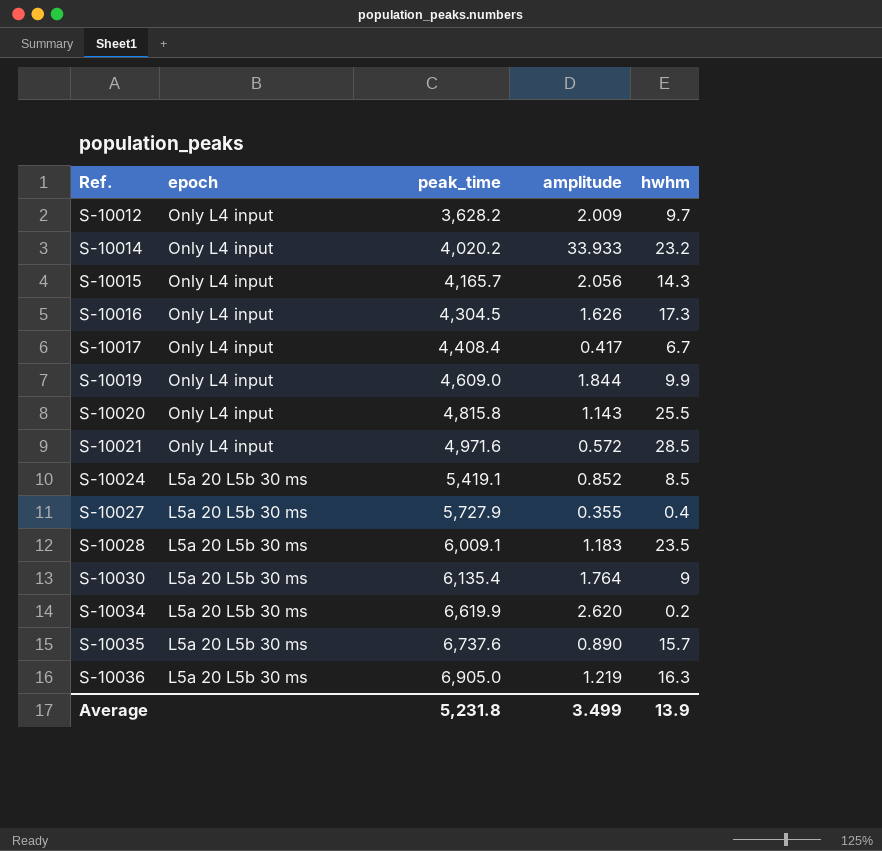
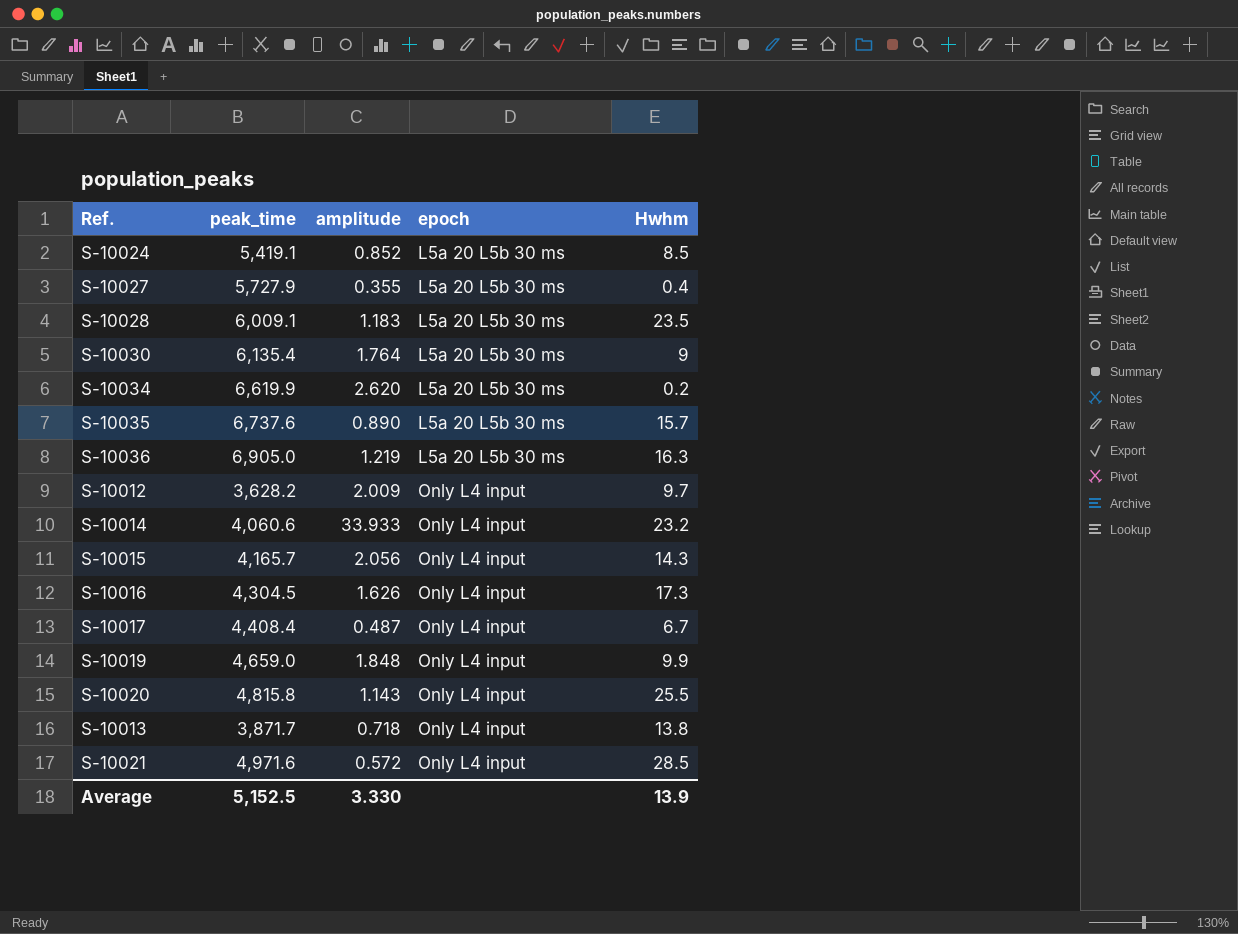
row order: Ref. ascending -> epoch ascending
column epoch | position: 2 -> 4
column name: hwhm -> Hwhm
S-10014 | peak_time: 4,020.2 -> 4,060.6
S-10017 | amplitude: 0.417 -> 0.487
S-10019 | peak_time: 4,609.0 -> 4,659.0
S-10019 | amplitude: 1.844 -> 1.848
row S-10013: none -> 3,871.7 | 0.718 | Only L4 input | 13.8
Average | peak_time: 5,231.8 -> 5,152.5
Average | amplitude: 3.499 -> 3.330

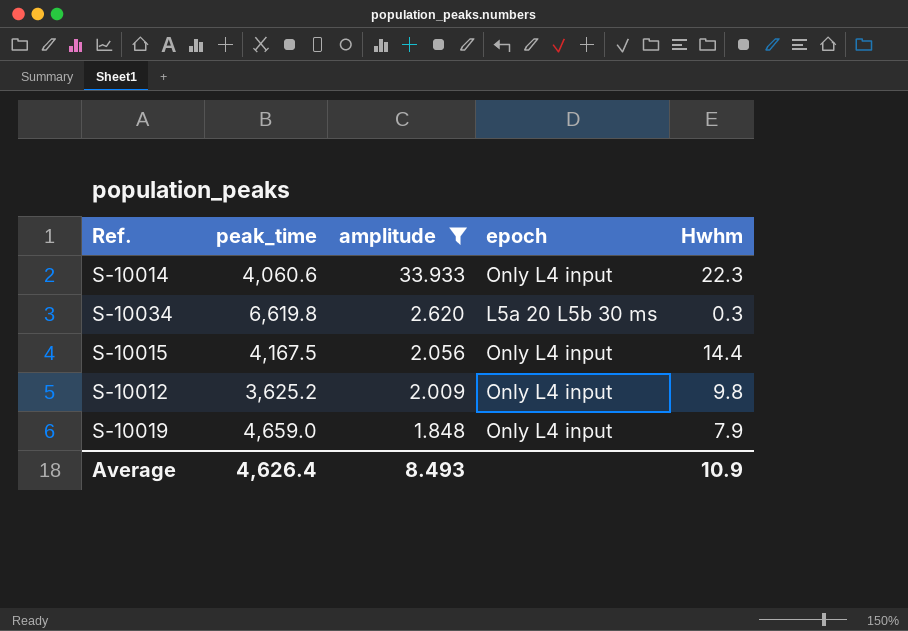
filter: none -> amplitude >= 1.848
row order: epoch ascending -> amplitude descending
S-10014 | Hwhm: 23.2 -> 22.3
S-10034 | peak_time: 6,619.9 -> 6,619.8
S-10034 | Hwhm: 0.2 -> 0.3
S-10015 | peak_time: 4,165.7 -> 4,167.5
S-10015 | Hwhm: 14.3 -> 14.4
S-10012 | peak_time: 3,628.2 -> 3,625.2
S-10012 | Hwhm: 9.7 -> 9.8
S-10019 | Hwhm: 9.9 -> 7.9
Average | peak_time: 5,152.5 -> 4,626.4
Average | amplitude: 3.330 -> 8.493
Average | Hwhm: 13.9 -> 10.9

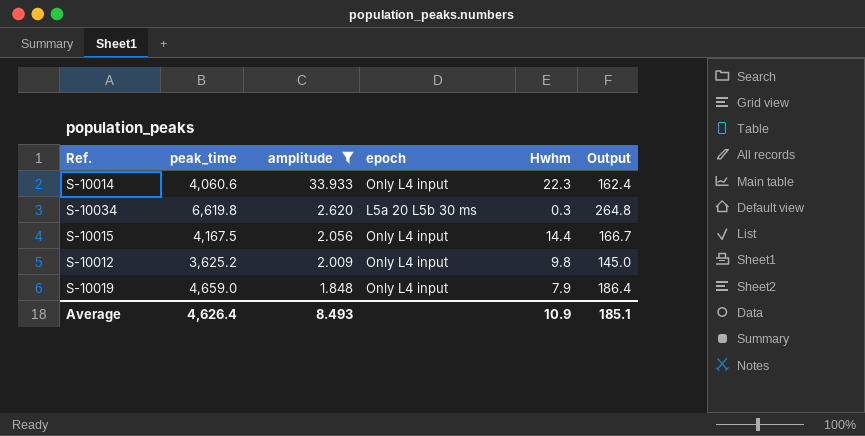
column Output | formula: none -> [peak_time] * 0.04

